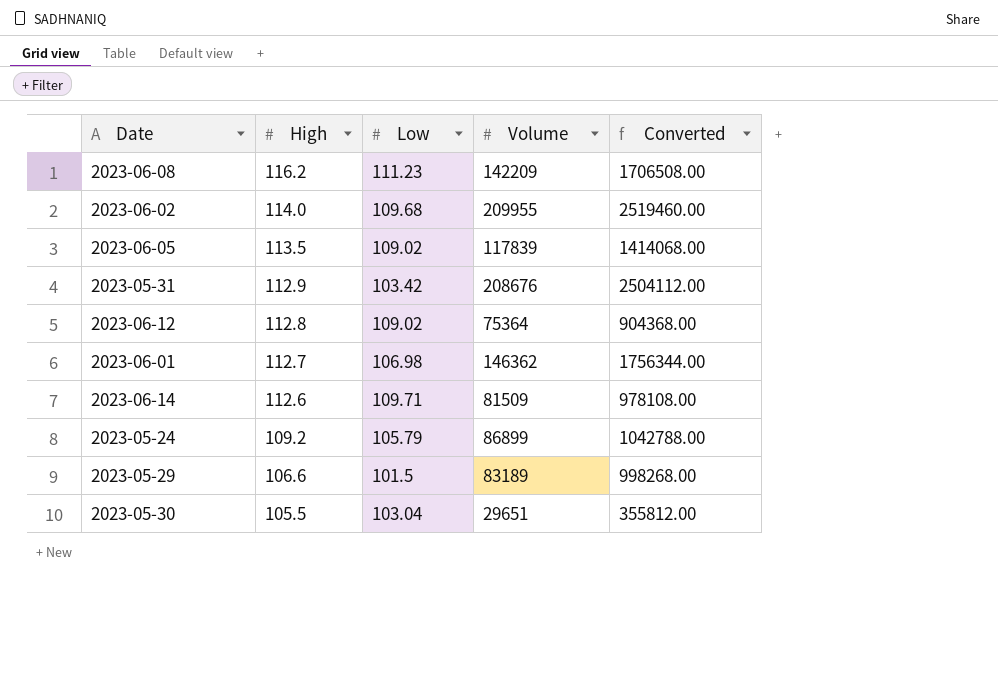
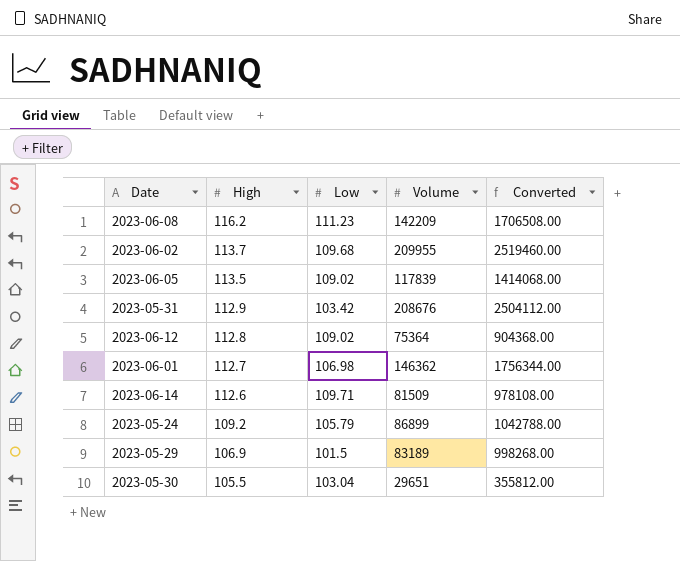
2023-06-02 | High: 114.0 -> 113.7
2023-05-29 | High: 106.6 -> 106.9

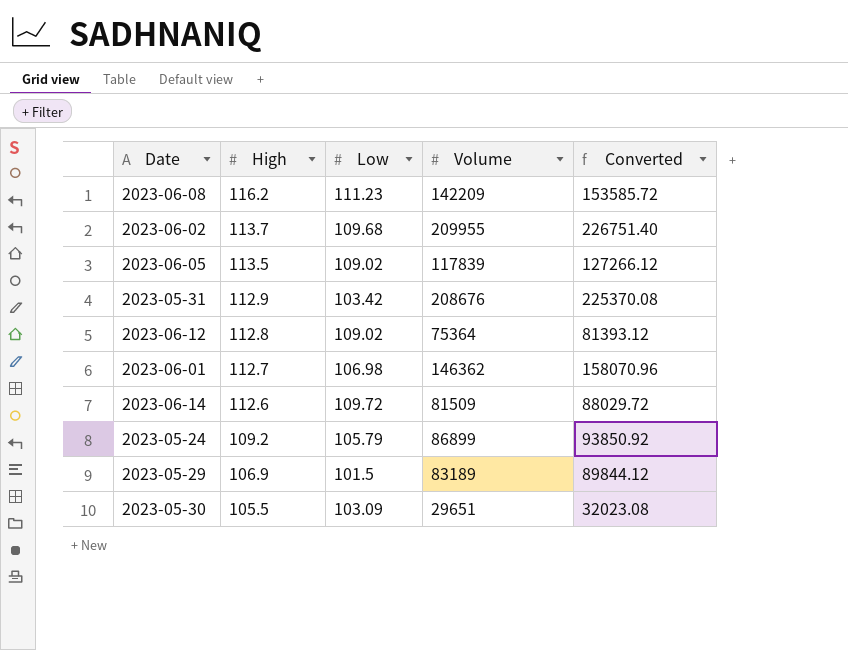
column Converted | formula: [Volume] * 12 -> [Volume] * 1.08
2023-06-14 | Low: 109.71 -> 109.72
2023-05-30 | Low: 103.04 -> 103.09

